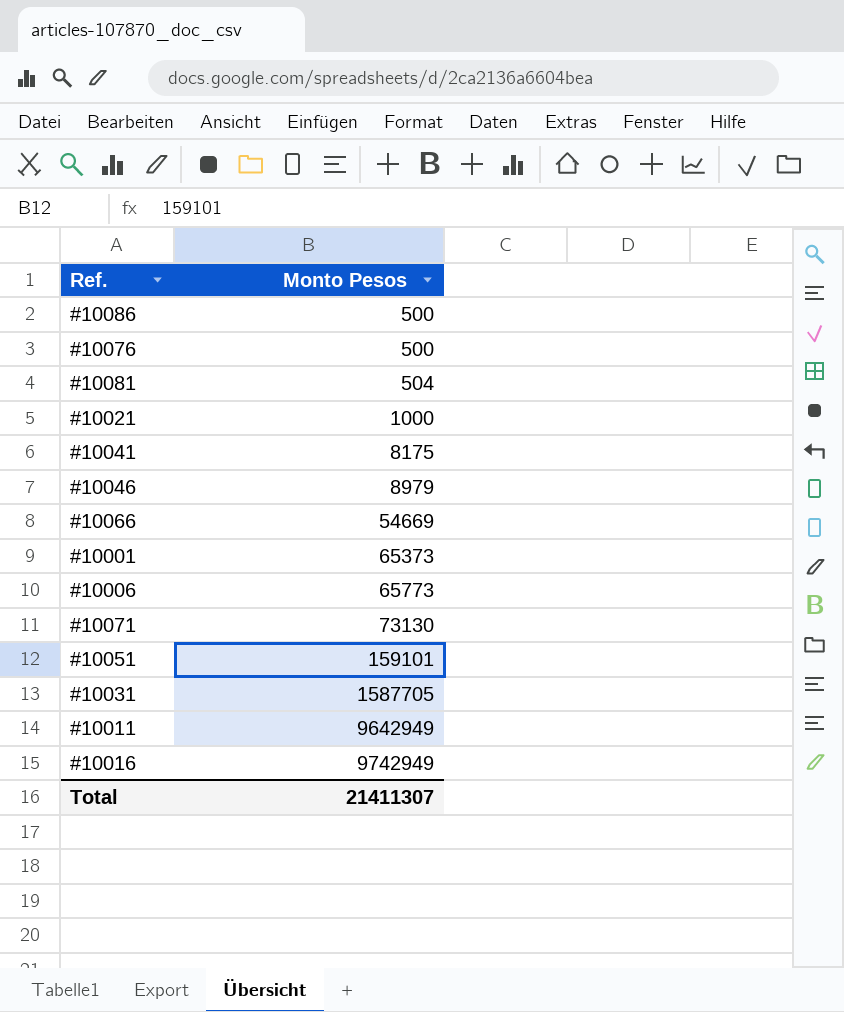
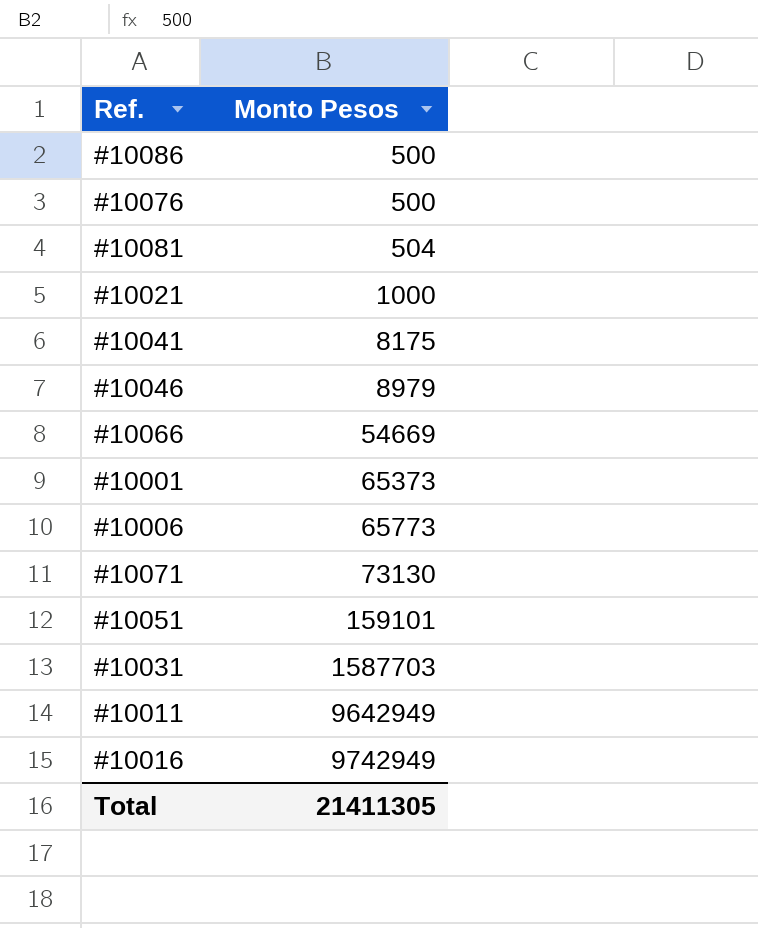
#10031 | Monto Pesos: 1587705 -> 1587703
Total | Monto Pesos: 21411307 -> 21411305

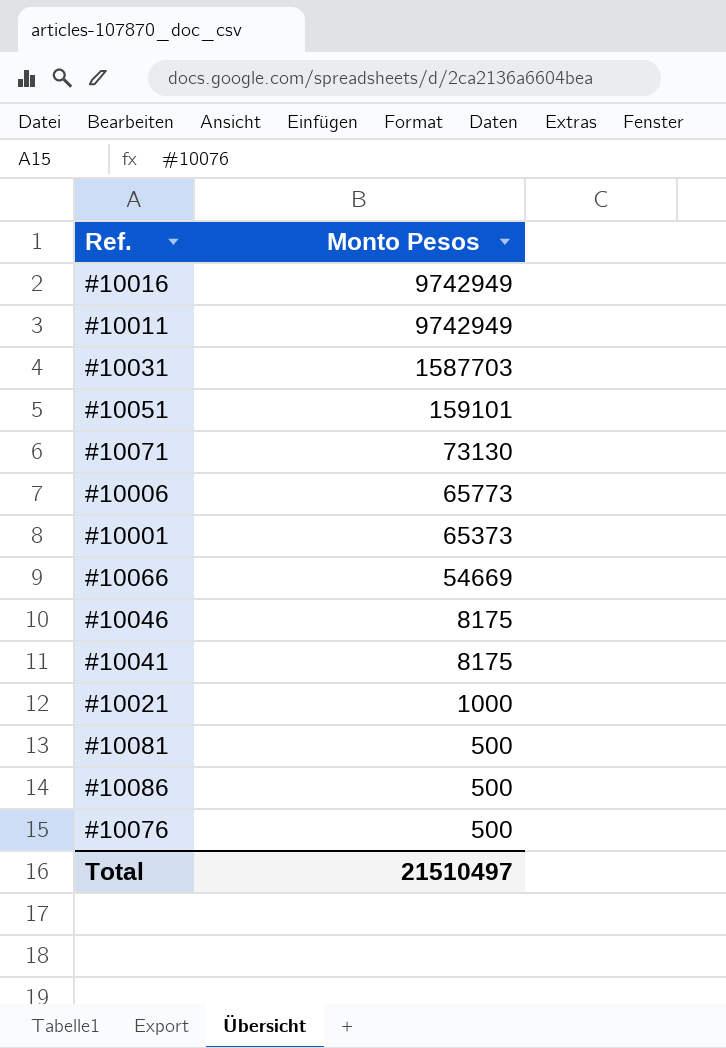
row order: Monto Pesos ascending -> Monto Pesos descending
#10011 | Monto Pesos: 9642949 -> 9742949
#10046 | Monto Pesos: 8979 -> 8175
#10081 | Monto Pesos: 504 -> 500
Total | Monto Pesos: 21411305 -> 21510497

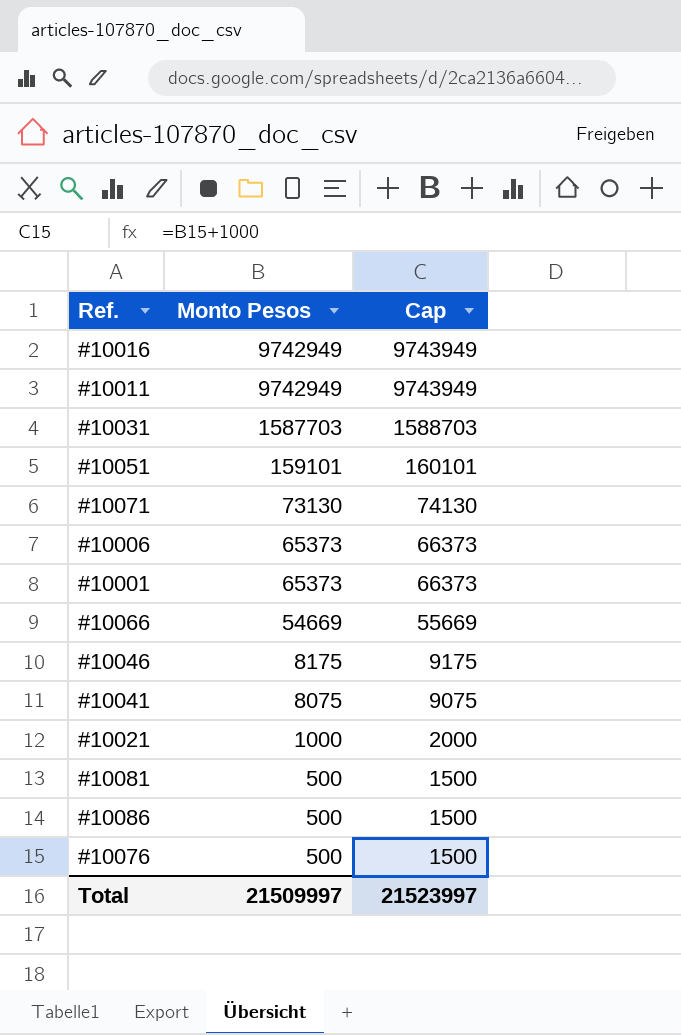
column Cap | formula: none -> [Monto Pesos] + 1000
#10006 | Monto Pesos: 65773 -> 65373
#10041 | Monto Pesos: 8175 -> 8075
Total | Monto Pesos: 21510497 -> 21509997

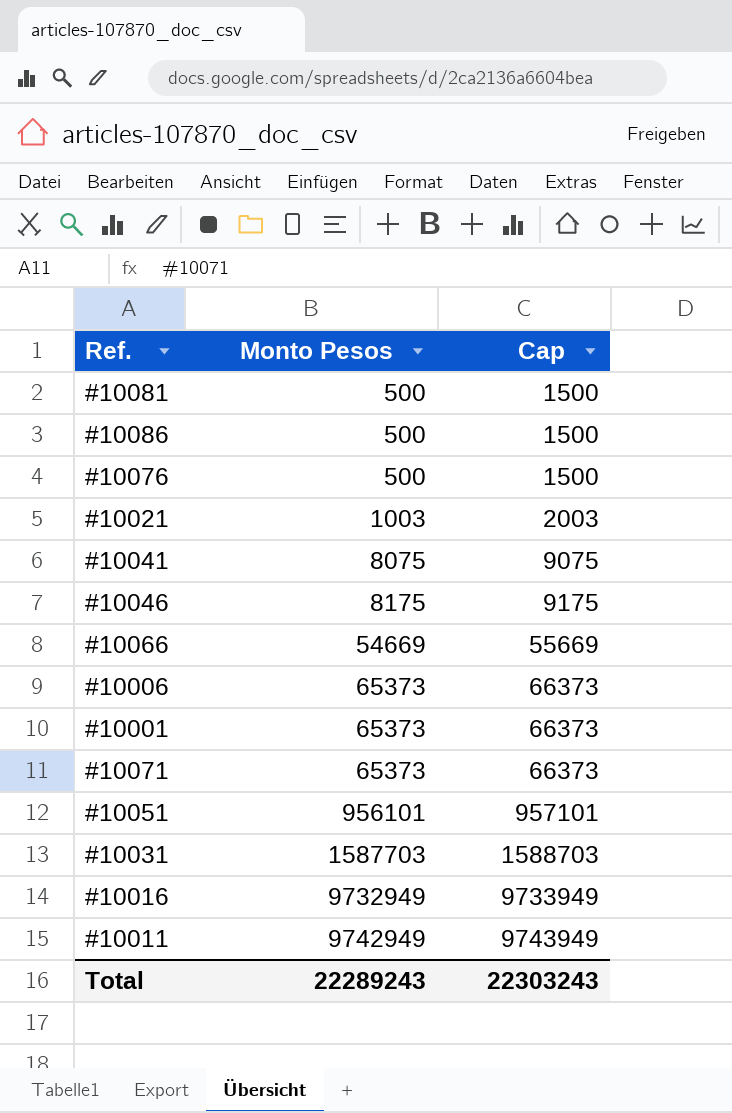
row order: Monto Pesos descending -> Monto Pesos ascending
#10021 | Monto Pesos: 1000 -> 1003
#10021 | Cap: 2000 -> 2003
#10071 | Monto Pesos: 73130 -> 65373
#10071 | Cap: 74130 -> 66373
#10051 | Monto Pesos: 159101 -> 956101
#10051 | Cap: 160101 -> 957101
#10016 | Monto Pesos: 9742949 -> 9732949
#10016 | Cap: 9743949 -> 9733949
Total | Monto Pesos: 21509997 -> 22289243
Total | Cap: 21523997 -> 22303243

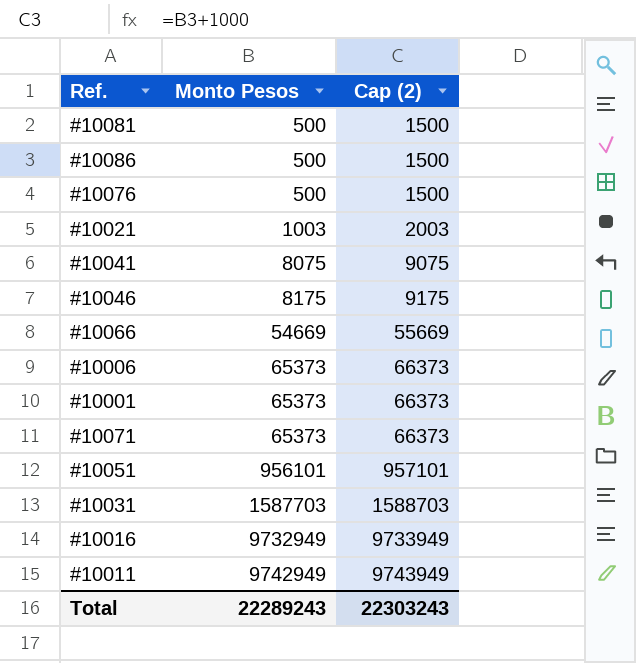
column name: Cap -> Cap (2)

